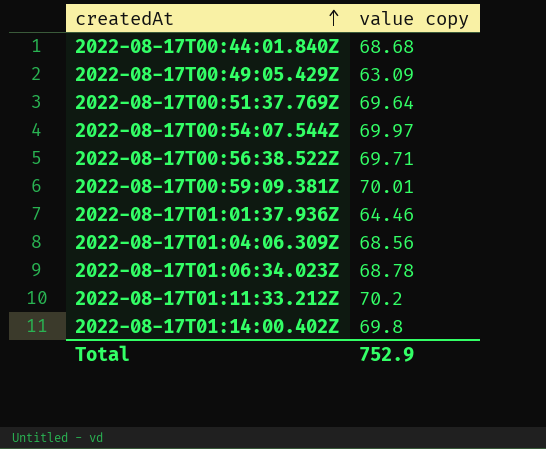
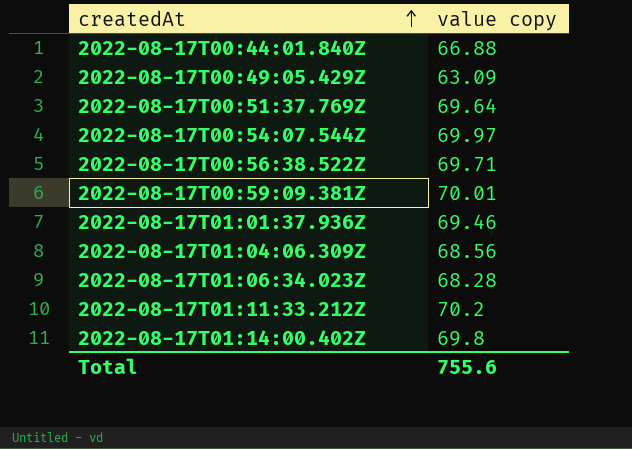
2022-08-17T00:44:01.840Z | value copy: 68.68 -> 66.88
2022-08-17T01:01:37.936Z | value copy: 64.46 -> 69.46
2022-08-17T01:06:34.023Z | value copy: 68.78 -> 68.28
Total | value copy: 752.9 -> 755.6

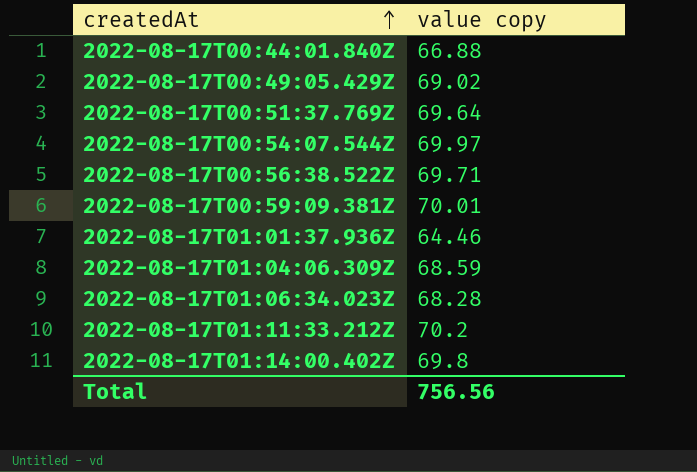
2022-08-17T00:49:05.429Z | value copy: 63.09 -> 69.02
2022-08-17T01:01:37.936Z | value copy: 69.46 -> 64.46
2022-08-17T01:04:06.309Z | value copy: 68.56 -> 68.59
Total | value copy: 755.6 -> 756.56

